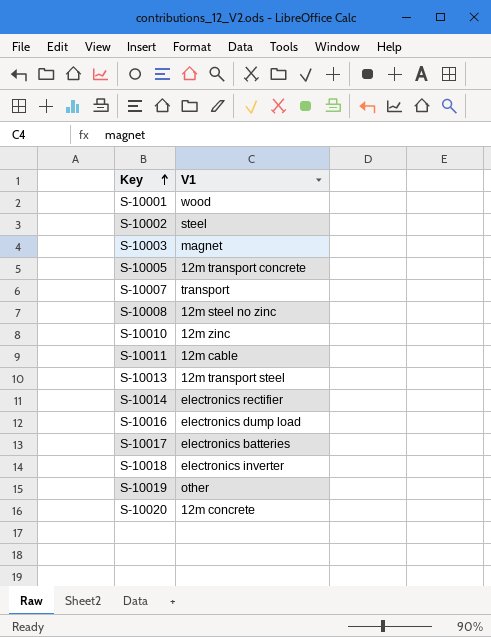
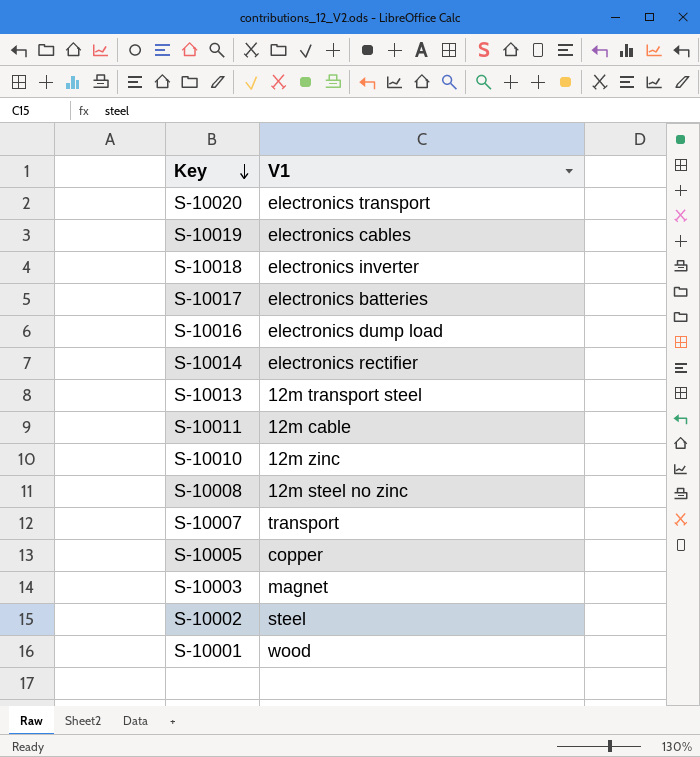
row order: Key ascending -> Key descending
S-10020 | V1: 12m concrete -> electronics transport
S-10019 | V1: other -> electronics cables
S-10005 | V1: 12m transport concrete -> copper

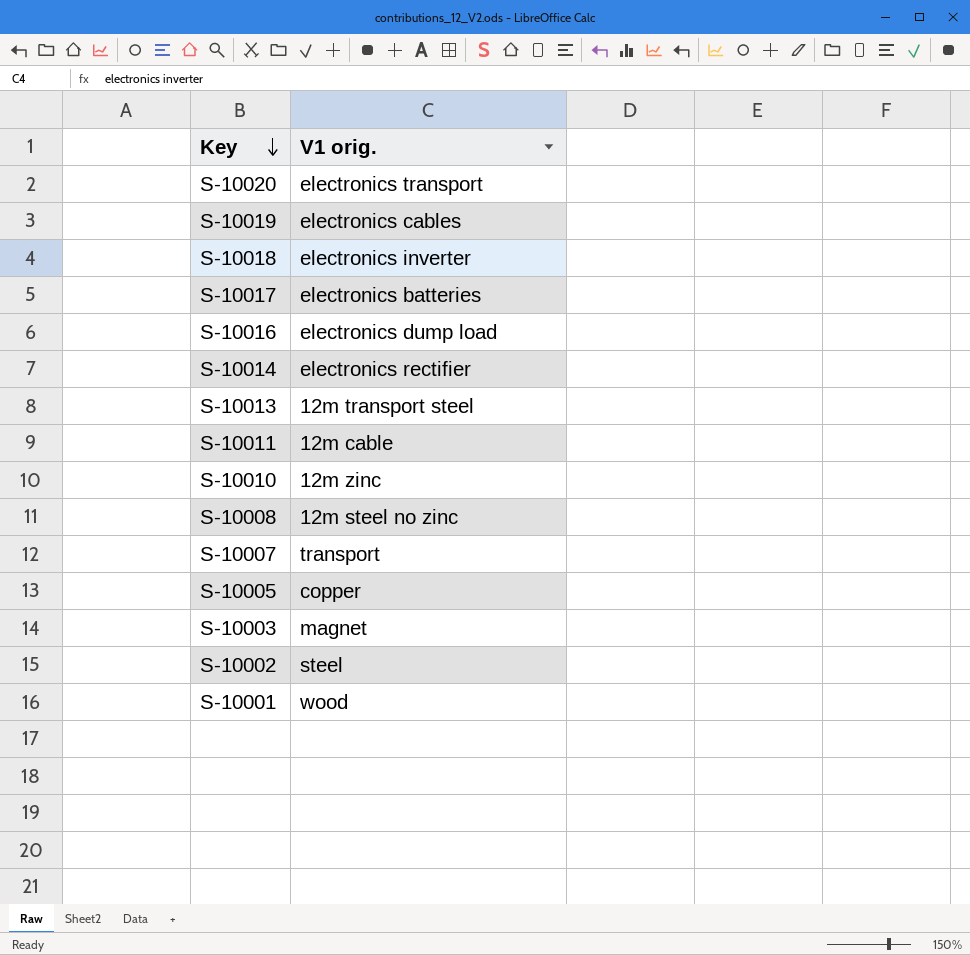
column name: V1 -> V1 orig.

